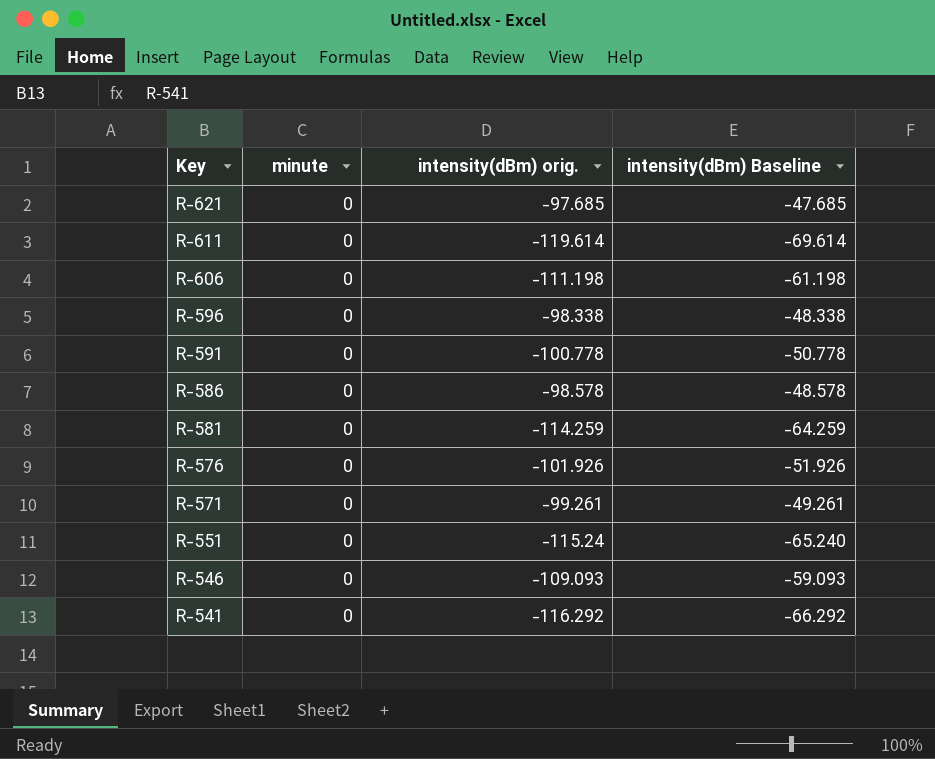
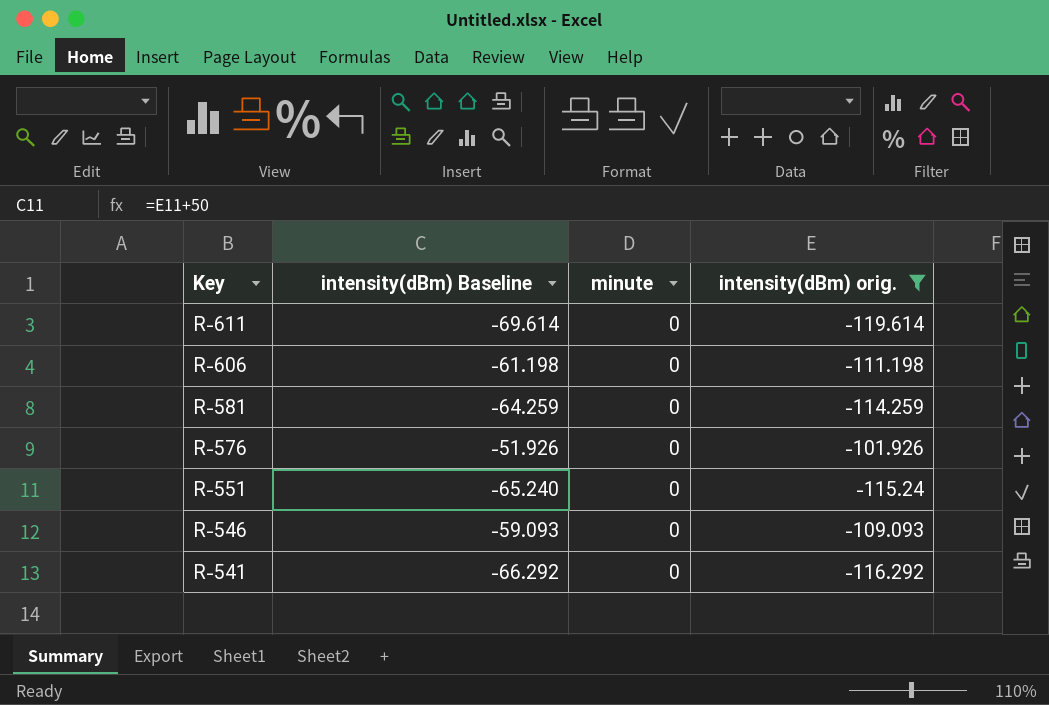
filter: none -> intensity(dBm) orig. <= -101.926
column intensity(dBm) Baseline | position: 4 -> 2

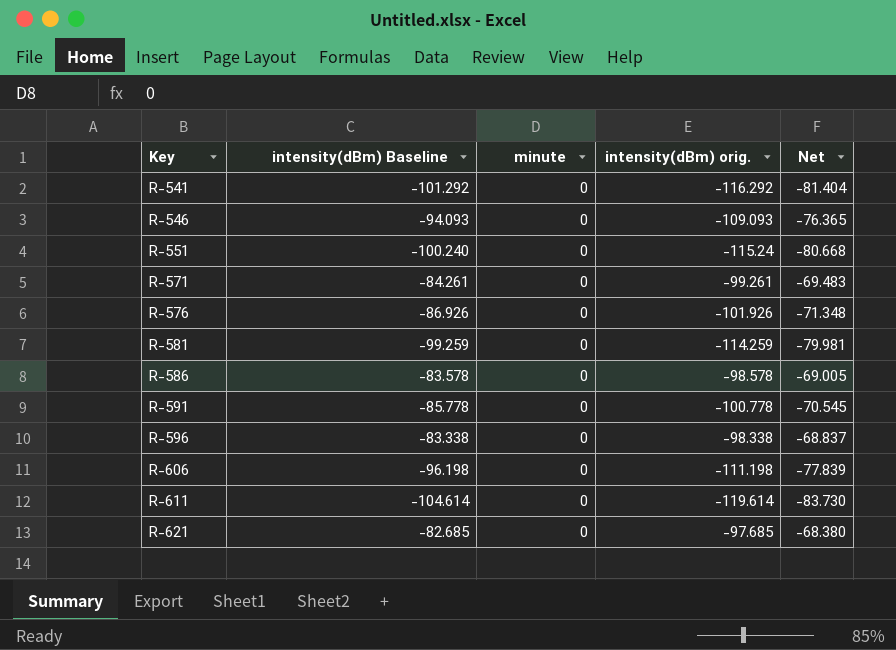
filter: intensity(dBm) orig. <= -101.926 -> none
row order: Key descending -> Key ascending
column intensity(dBm) Baseline | formula: [intensity(dBm) orig.] + 50 -> [intensity(dBm) orig.] + 15
column Net | formula: none -> [intensity(dBm) orig.] * 0.7

